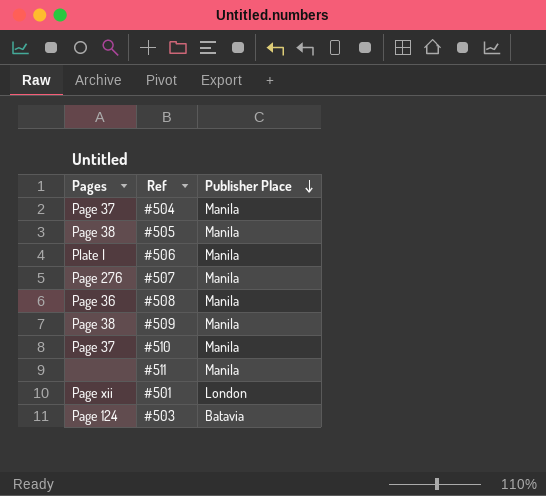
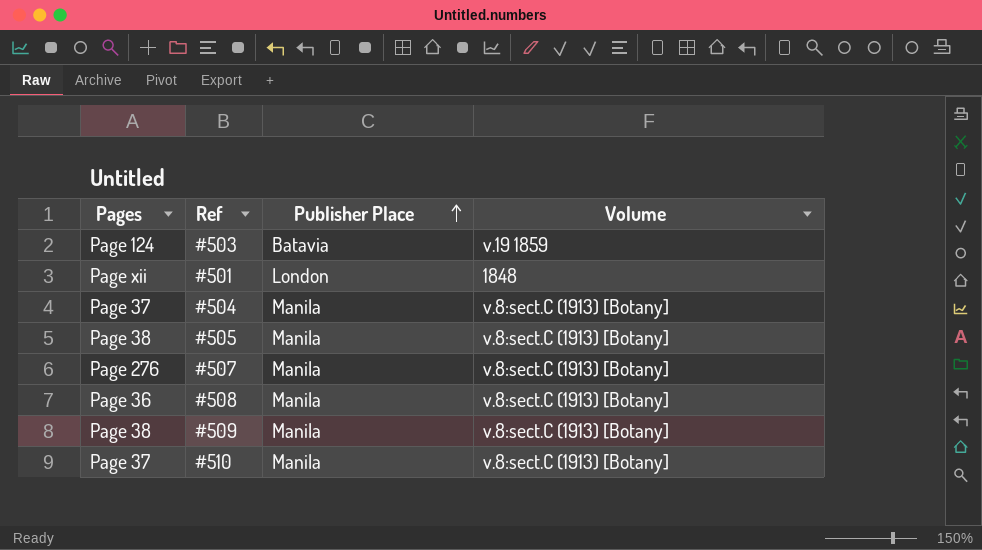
row order: Publisher Place descending -> Publisher Place ascending
column Volume | position: none -> 4
row #506: Plate I | Manila -> none
row #511: none | Manila -> none

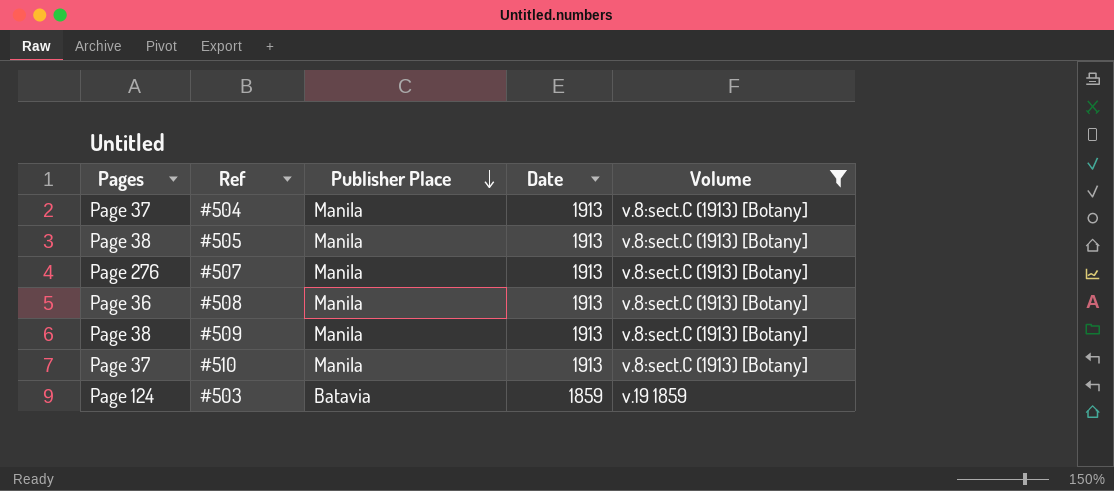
filter: none -> Volume != 1848
row order: Publisher Place ascending -> Publisher Place descending
column Date | position: none -> 4

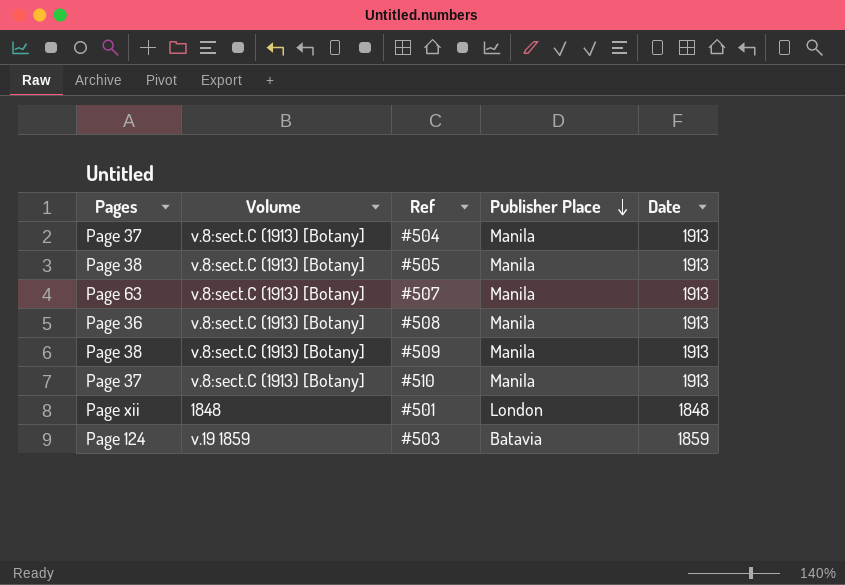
filter: Volume != 1848 -> none
column Volume | position: 5 -> 2
#507 | Pages: Page 276 -> Page 63

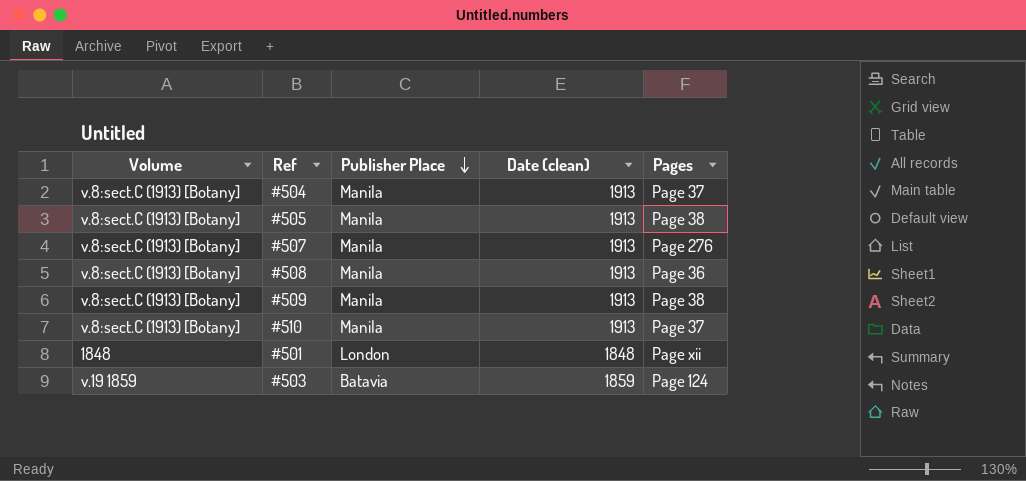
column name: Date -> Date (clean)
column Pages | position: 1 -> 5
#507 | Pages: Page 63 -> Page 276

